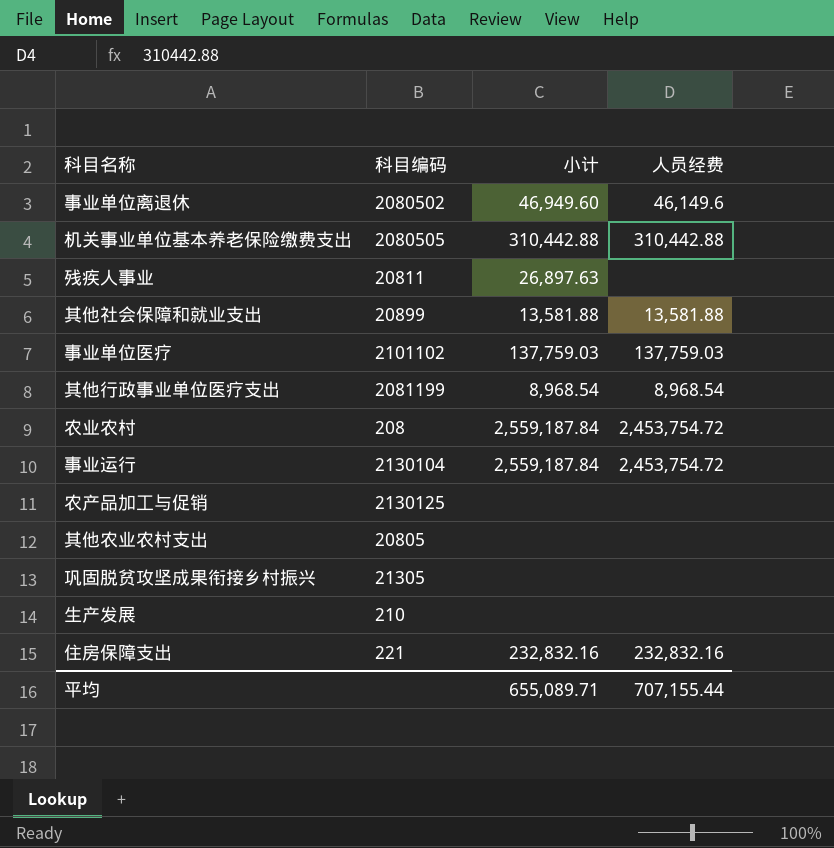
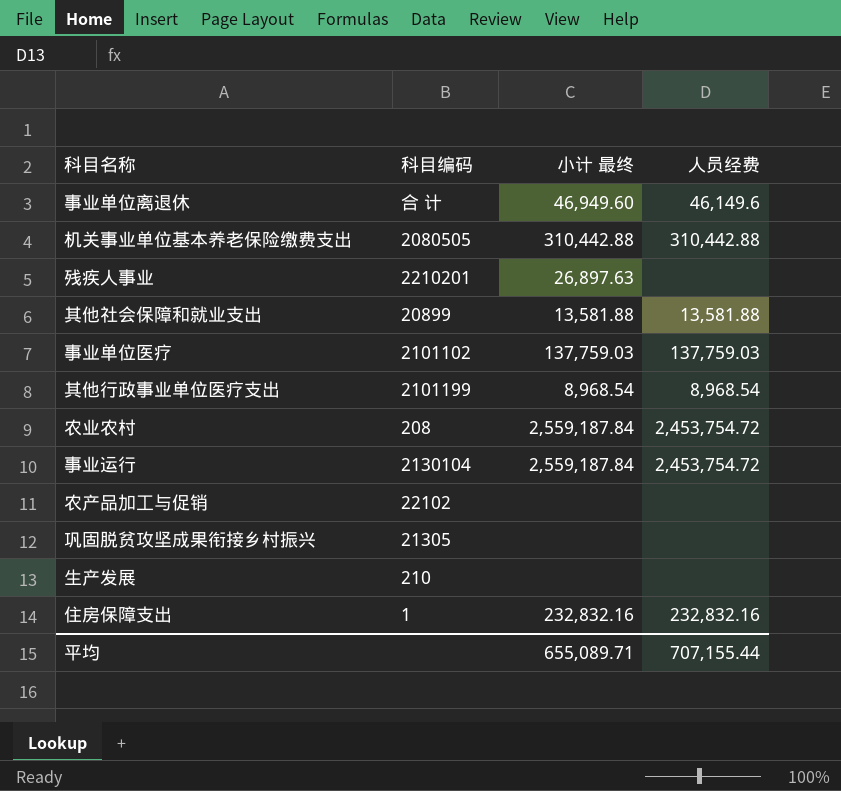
column name: 小计 -> 小计 最终
row 其他农业农村支出: 20805 | none | none -> none
事业单位离退休 | 科目编码: 2080502 -> 合 计
残疾人事业 | 科目编码: 20811 -> 2210201
其他行政事业单位医疗支出 | 科目编码: 2081199 -> 2101199
农产品加工与促销 | 科目编码: 2130125 -> 22102
住房保障支出 | 科目编码: 221 -> 1

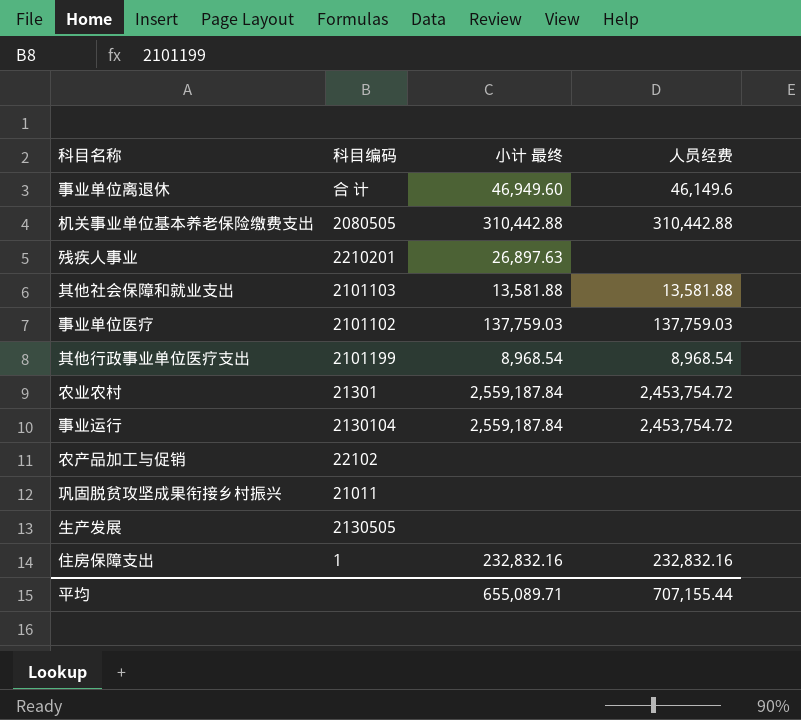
其他社会保障和就业支出 | 科目编码: 20899 -> 2101103
农业农村 | 科目编码: 208 -> 21301
巩固脱贫攻坚成果衔接乡村振兴 | 科目编码: 21305 -> 21011
生产发展 | 科目编码: 210 -> 2130505

